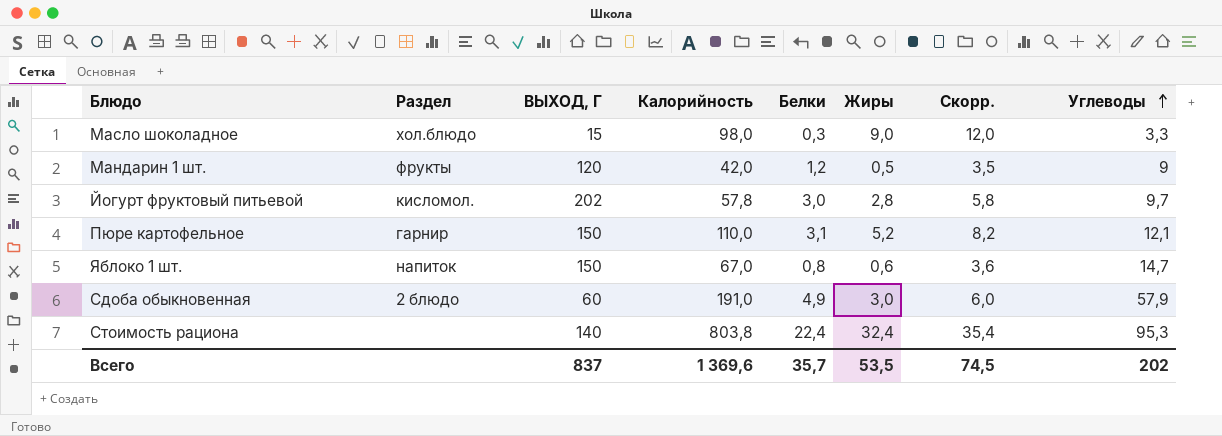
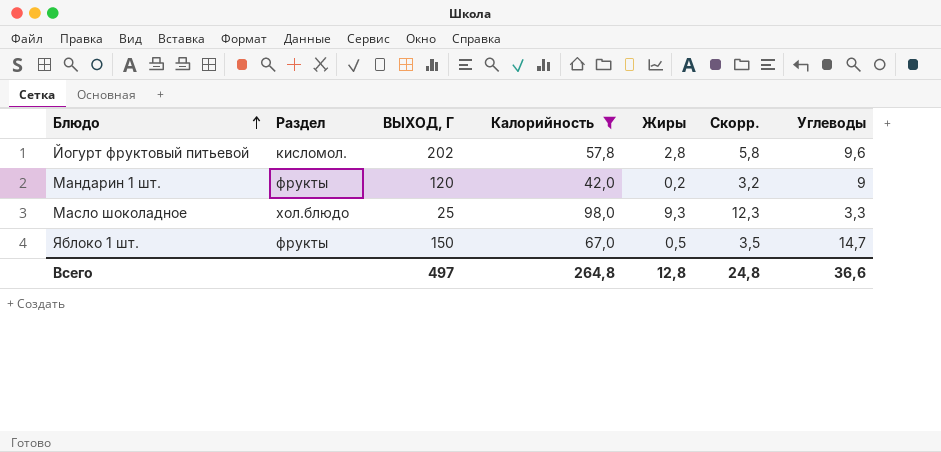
filter: none -> Калорийность <= 98,0
row order: Углеводы ascending -> Блюдо ascending
column Белки | position: 5 -> none
Йогурт фруктовый питьевой | Углеводы: 9,7 -> 9,6
Мандарин 1 шт. | Жиры: 0,5 -> 0,2
Мандарин 1 шт. | Скорр.: 3,5 -> 3,2
Масло шоколадное | ВЫХОД, Г: 15 -> 25
Масло шоколадное | Жиры: 9,0 -> 9,3
Масло шоколадное | Скорр.: 12,0 -> 12,3
Яблоко 1 шт. | Раздел: напиток -> фрукты
Яблоко 1 шт. | Жиры: 0,6 -> 0,5
Яблоко 1 шт. | Скорр.: 3,6 -> 3,5
Всего | ВЫХОД, Г: 837 -> 497
Всего | Калорийность: 1 369,6 -> 264,8
Всего | Жиры: 53,5 -> 12,8
Всего | Скорр.: 74,5 -> 24,8
Всего | Углеводы: 202 -> 36,6

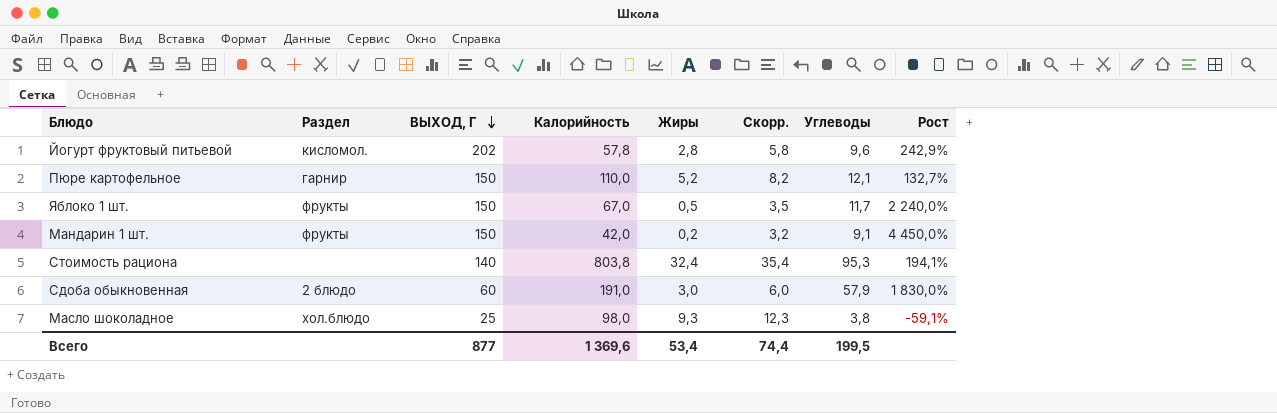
filter: Калорийность <= 98,0 -> none
row order: Блюдо ascending -> ВЫХОД, Г descending
column Рост | formula: none -> ([Углеводы] - [Жиры]) / [Жиры]
Яблоко 1 шт. | Углеводы: 14,7 -> 11,7
Мандарин 1 шт. | ВЫХОД, Г: 120 -> 150
Мандарин 1 шт. | Углеводы: 9 -> 9,1
Масло шоколадное | Углеводы: 3,3 -> 3,8
Всего | ВЫХОД, Г: 497 -> 877
Всего | Калорийность: 264,8 -> 1 369,6
Всего | Жиры: 12,8 -> 53,4
Всего | Скорр.: 24,8 -> 74,4
Всего | Углеводы: 36,6 -> 199,5

